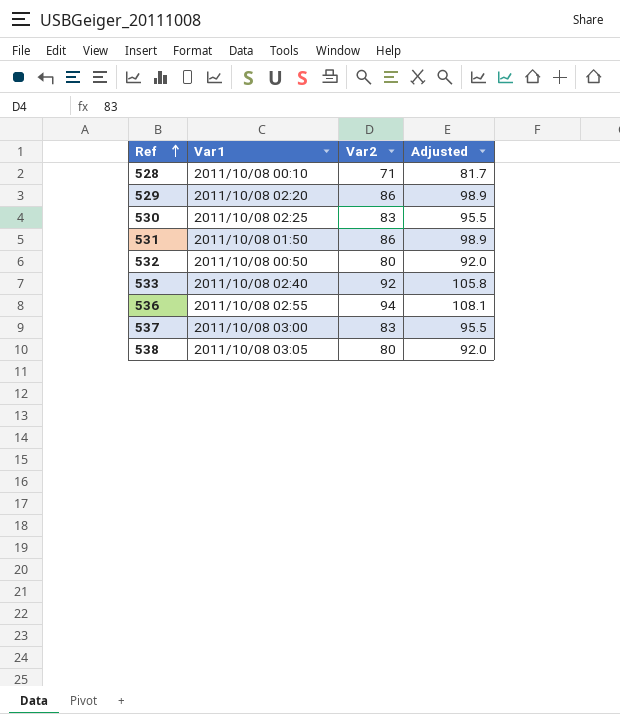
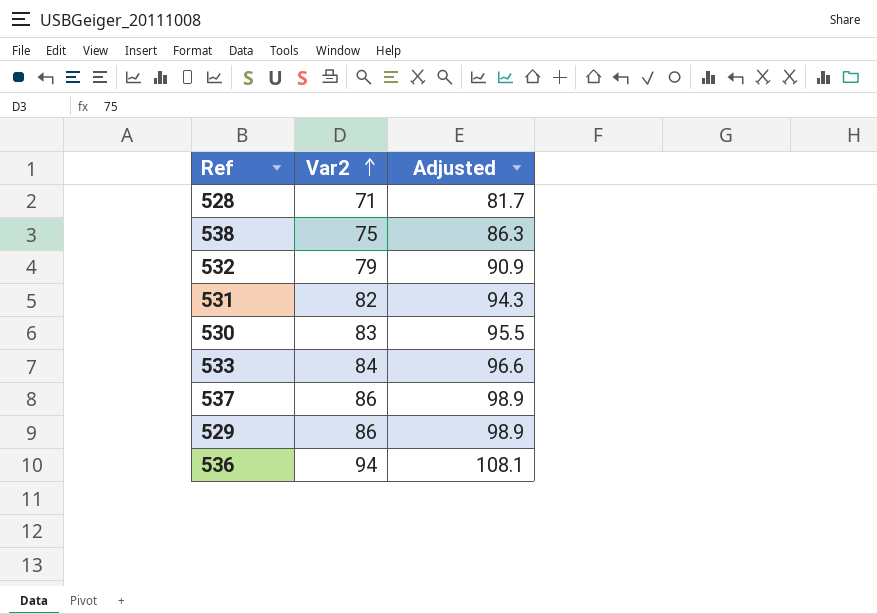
row order: Ref ascending -> Var2 ascending
column Var1 | position: 2 -> none
538 | Var2: 80 -> 75
538 | Adjusted: 92.0 -> 86.3
532 | Var2: 80 -> 79
532 | Adjusted: 92.0 -> 90.9
531 | Var2: 86 -> 82
531 | Adjusted: 98.9 -> 94.3
533 | Var2: 92 -> 84
533 | Adjusted: 105.8 -> 96.6
537 | Var2: 83 -> 86
537 | Adjusted: 95.5 -> 98.9

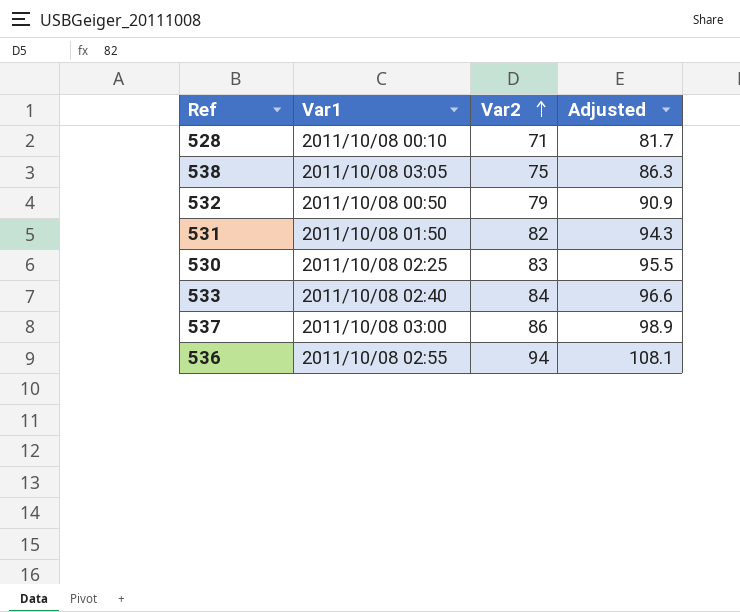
column Var1 | position: none -> 2
row 529: 86 | 98.9 -> none

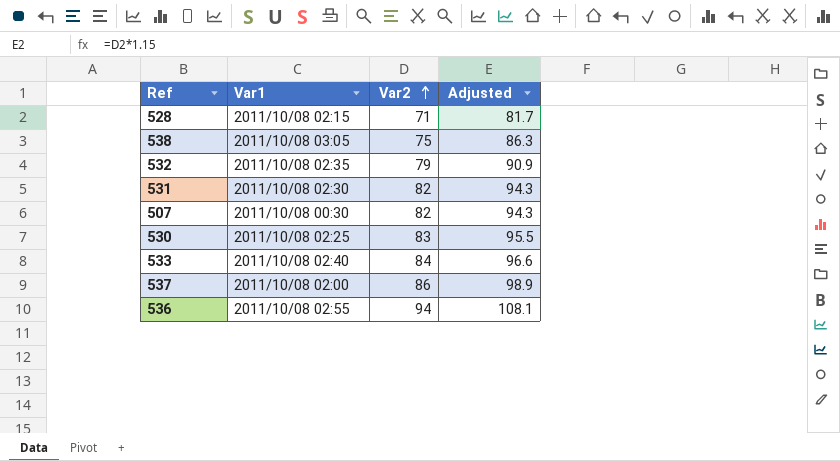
528 | Var1: 2011/10/08 00:10 -> 2011/10/08 02:15
532 | Var1: 2011/10/08 00:50 -> 2011/10/08 02:35
531 | Var1: 2011/10/08 01:50 -> 2011/10/08 02:30
row 507: none -> 2011/10/08 00:30 | 82 | 94.3
537 | Var1: 2011/10/08 03:00 -> 2011/10/08 02:00

